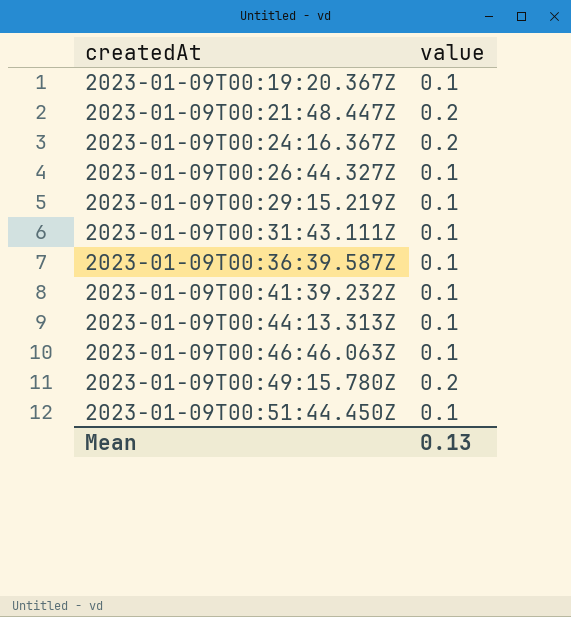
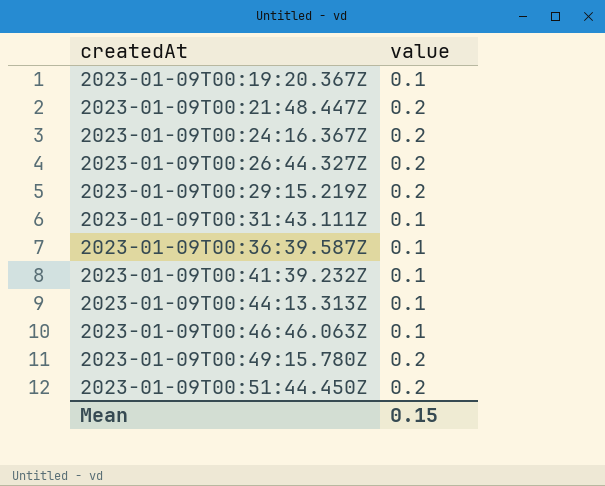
2023-01-09T00:26:44.327Z | value: 0.1 -> 0.2
2023-01-09T00:29:15.219Z | value: 0.1 -> 0.2
2023-01-09T00:51:44.450Z | value: 0.1 -> 0.2
Mean | value: 0.13 -> 0.15

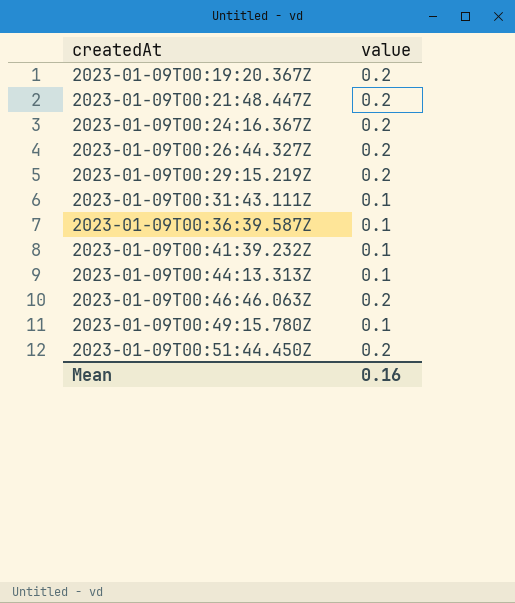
2023-01-09T00:19:20.367Z | value: 0.1 -> 0.2
2023-01-09T00:46:46.063Z | value: 0.1 -> 0.2
2023-01-09T00:49:15.780Z | value: 0.2 -> 0.1
Mean | value: 0.15 -> 0.16

